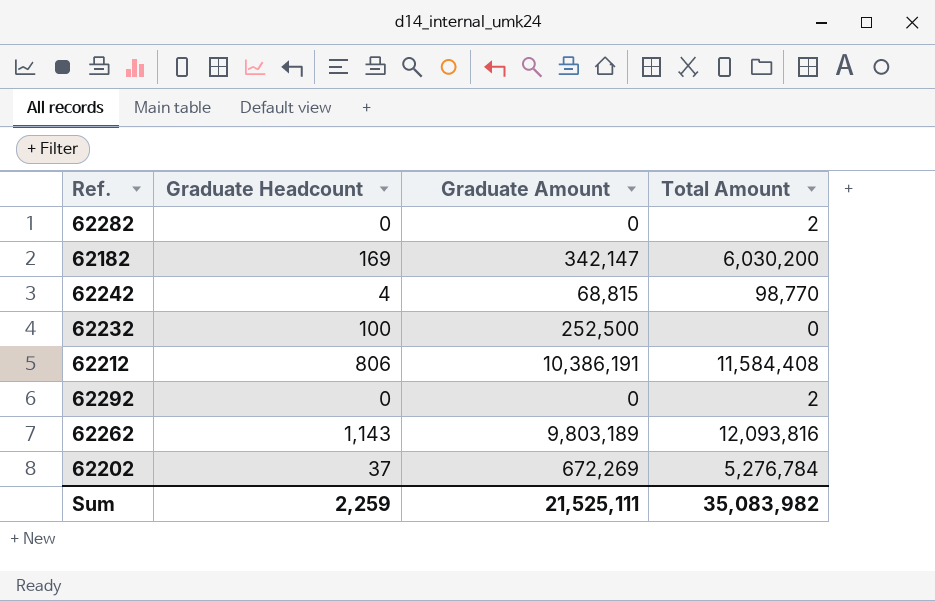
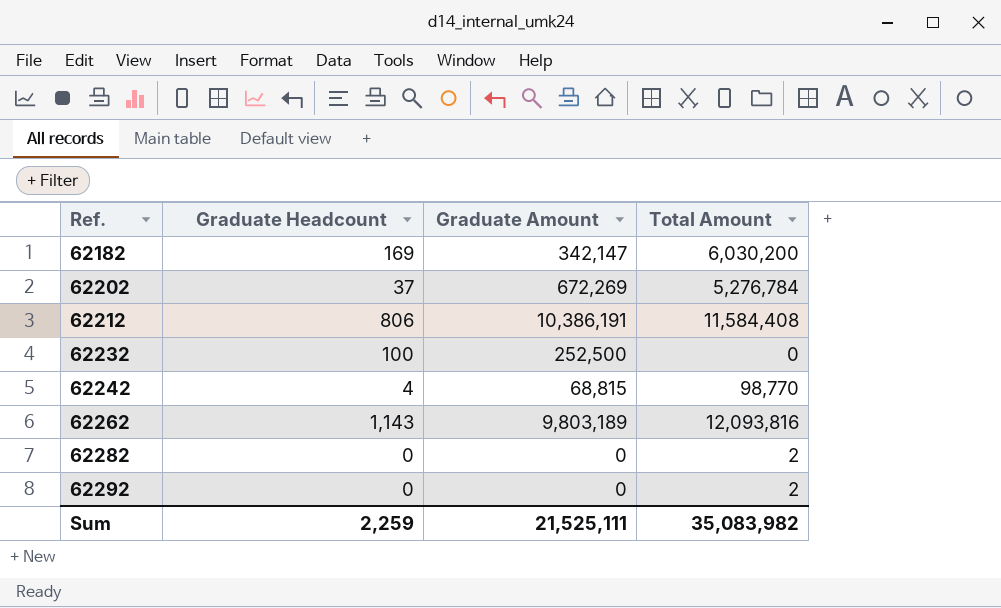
row order: none -> Ref. ascending

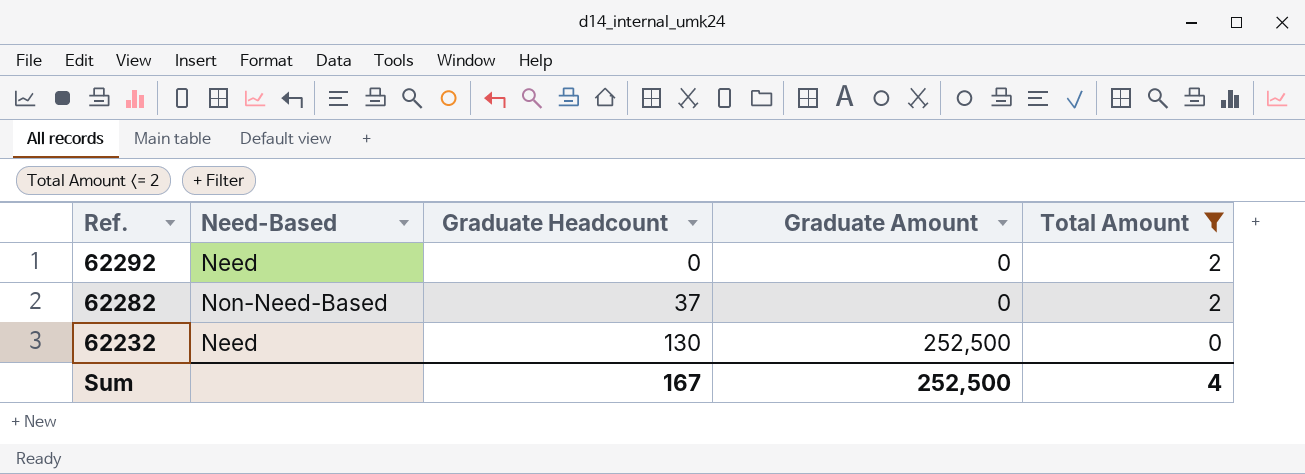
filter: none -> Total Amount <= 2
row order: Ref. ascending -> Ref. descending
column Need-Based | position: none -> 2
62282 | Graduate Headcount: 0 -> 37
62232 | Graduate Headcount: 100 -> 130
Sum | Graduate Headcount: 2,259 -> 167
Sum | Graduate Amount: 21,525,111 -> 252,500
Sum | Total Amount: 35,083,982 -> 4

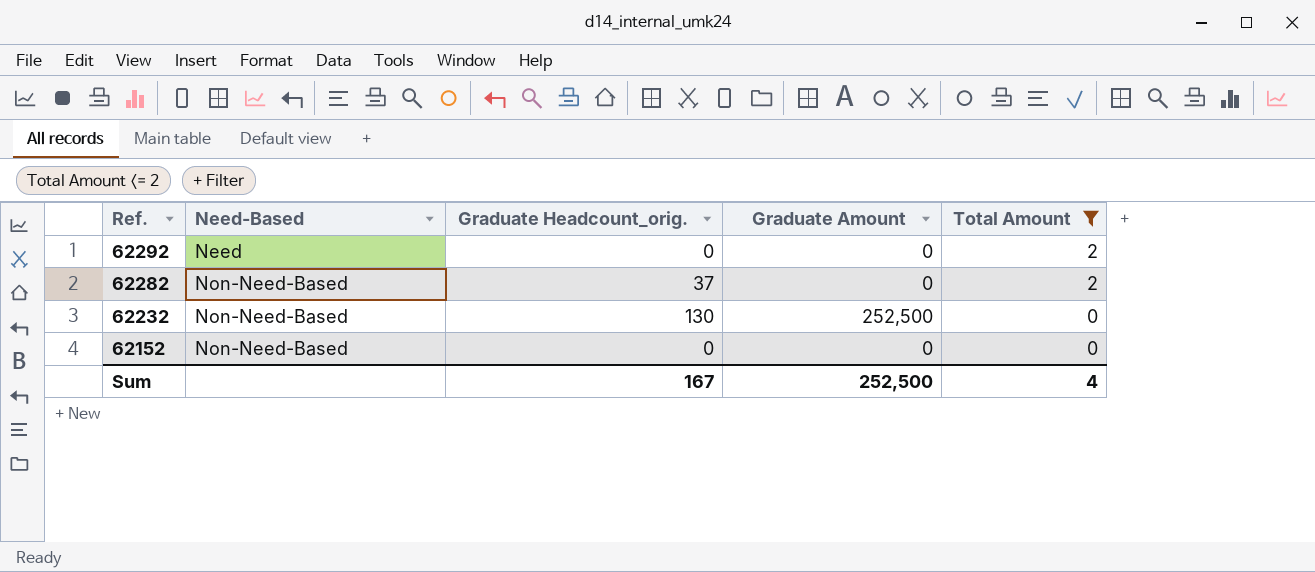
column name: Graduate Headcount -> Graduate Headcount_orig.
62232 | Need-Based: Need -> Non-Need-Based
row 62152: none -> Non-Need-Based | 0 | 0 | 0

